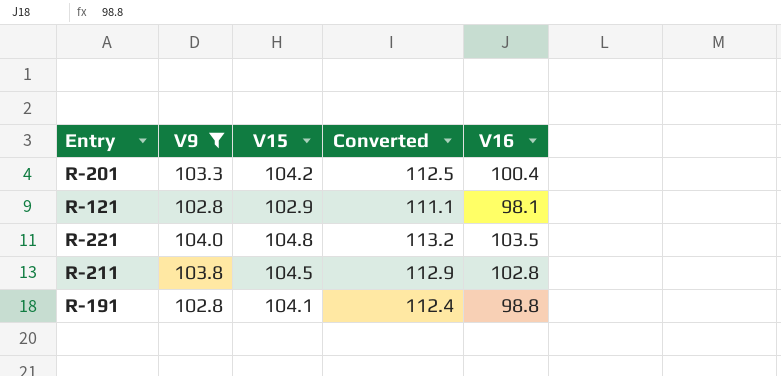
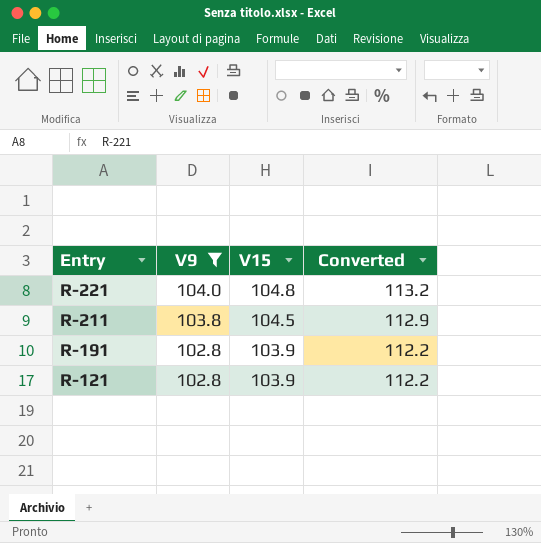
row order: none -> Entry descending
column V16 | position: 5 -> none
row R-201: 103.3 | 104.2 | 112.5 | 100.4 -> none
R-191 | V15: 104.1 -> 103.9
R-191 | Converted: 112.4 -> 112.2
R-121 | V15: 102.9 -> 103.9
R-121 | Converted: 111.1 -> 112.2

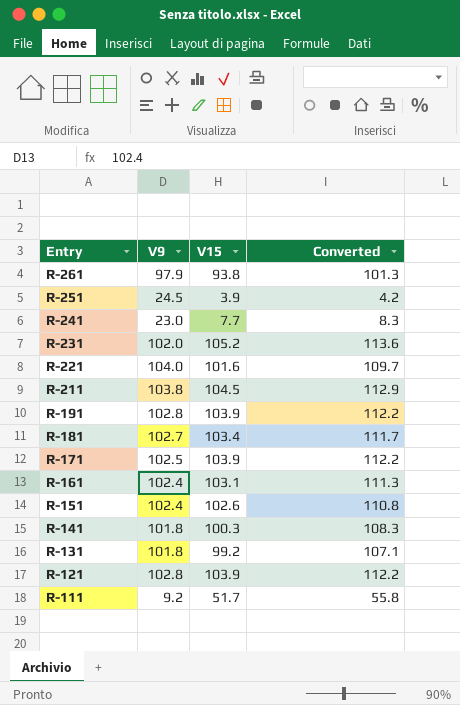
filter: V9 >= 102.8 -> none
R-221 | V15: 104.8 -> 101.6
R-221 | Converted: 113.2 -> 109.7

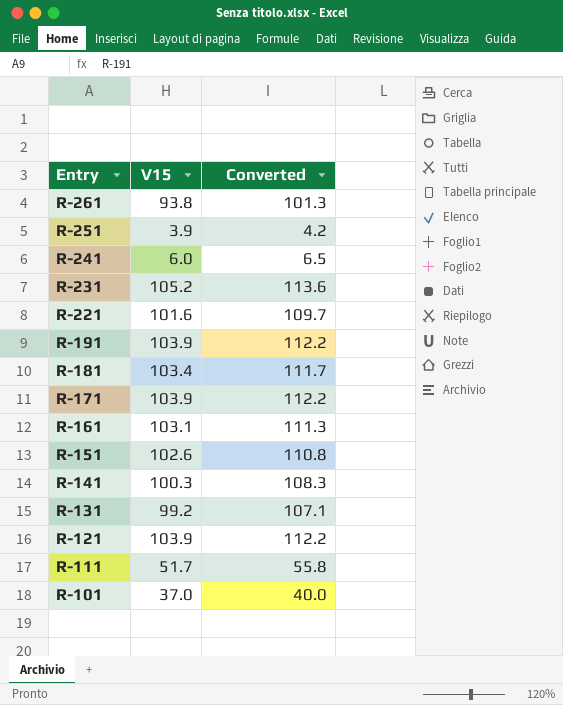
column V9 | position: 2 -> none
row R-211: 103.8 | 104.5 | 112.9 -> none
R-241 | V15: 7.7 -> 6.0
R-241 | Converted: 8.3 -> 6.5
row R-101: none -> 37.0 | 40.0

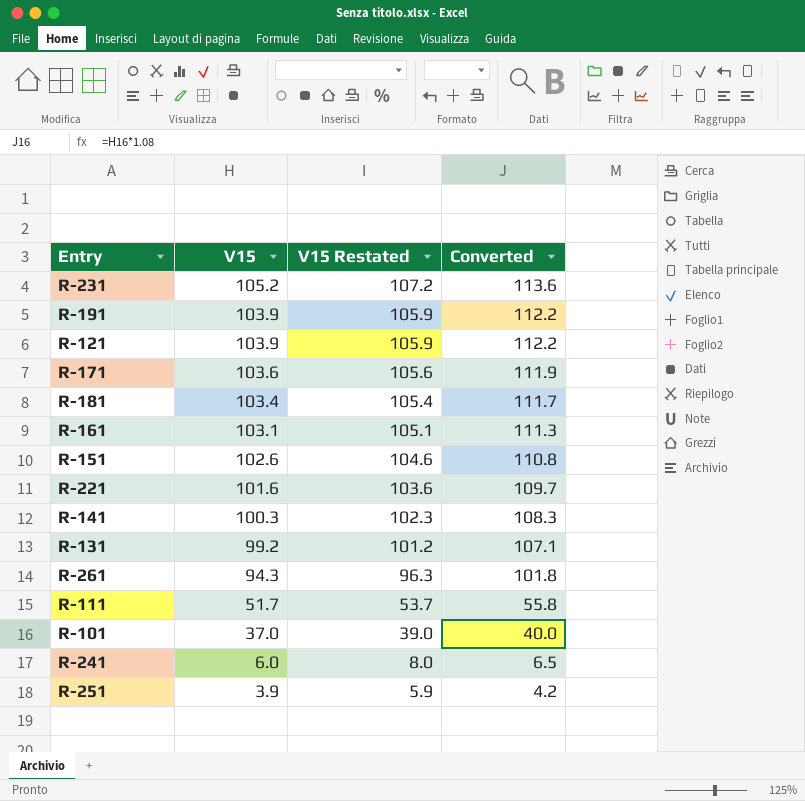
row order: Entry descending -> V15 descending
column V15 Restated | formula: none -> [V15] + 2
R-171 | V15: 103.9 -> 103.6
R-171 | Converted: 112.2 -> 111.9
R-261 | V15: 93.8 -> 94.3
R-261 | Converted: 101.3 -> 101.8

